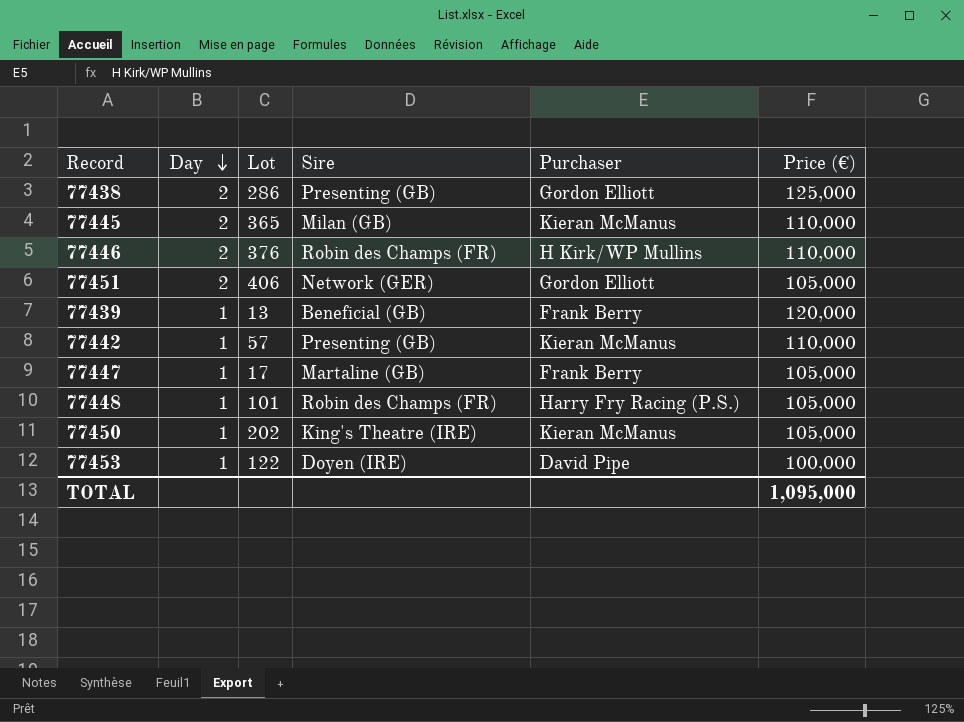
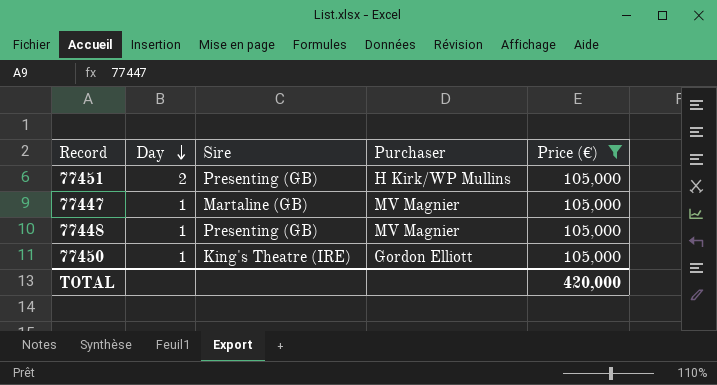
filter: none -> Price (€) = 105,000
column Lot | position: 3 -> none
77451 | Sire: Network (GER) -> Presenting (GB)
77451 | Purchaser: Gordon Elliott -> H Kirk/WP Mullins
77447 | Purchaser: Frank Berry -> MV Magnier
77448 | Sire: Robin des Champs (FR) -> Presenting (GB)
77448 | Purchaser: Harry Fry Racing (P.S.) -> MV Magnier
77450 | Purchaser: Kieran McManus -> Gordon Elliott
TOTAL | Price (€): 1,095,000 -> 420,000

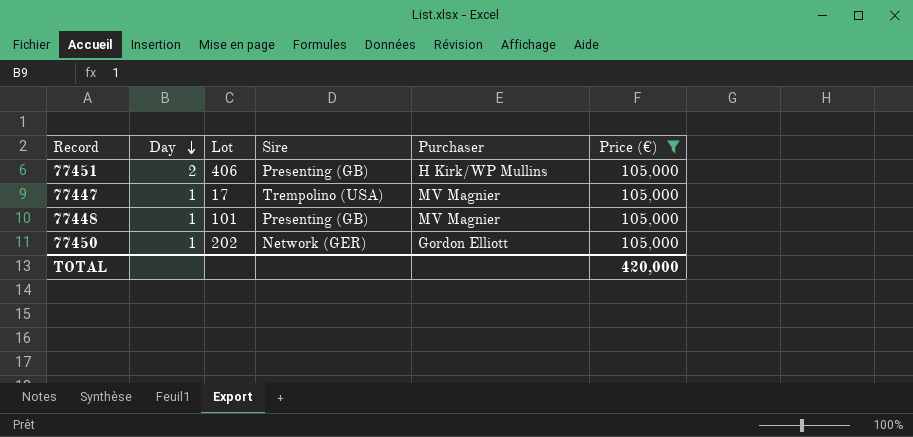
column Lot | position: none -> 3
77447 | Sire: Martaline (GB) -> Trempolino (USA)
77450 | Sire: King's Theatre (IRE) -> Network (GER)

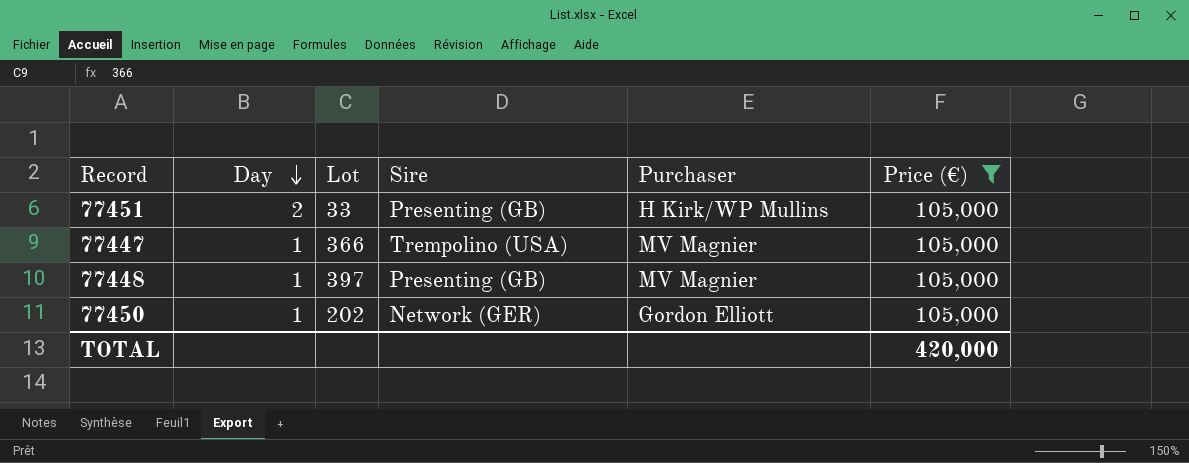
77451 | Lot: 406 -> 33
77447 | Lot: 17 -> 366
77448 | Lot: 101 -> 397

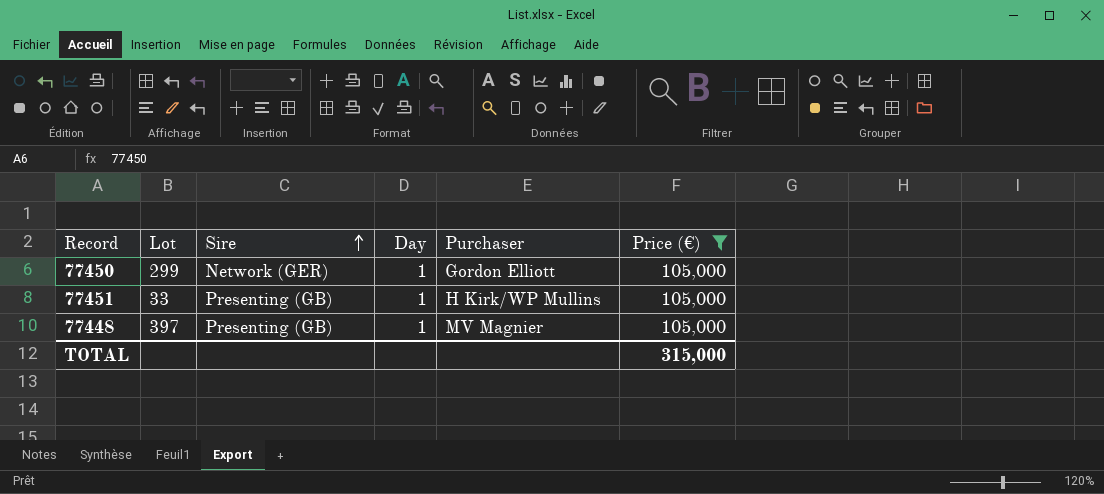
row order: Day descending -> Sire ascending
column Day | position: 2 -> 4
row 77447: 1 | 366 | Trempolino (USA) | MV Magnier | 105,000 -> none
77450 | Lot: 202 -> 299
77451 | Day: 2 -> 1
TOTAL | Price (€): 420,000 -> 315,000

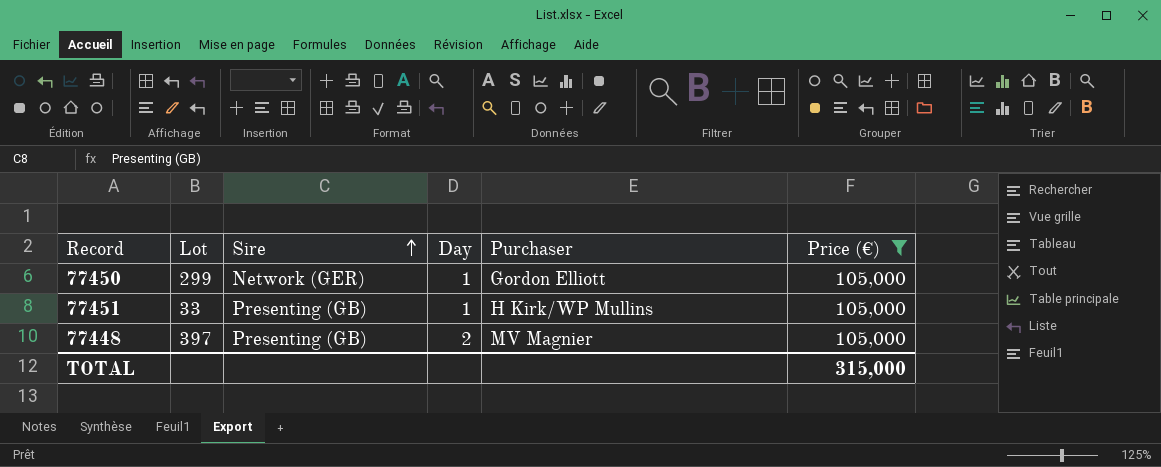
77448 | Day: 1 -> 2

